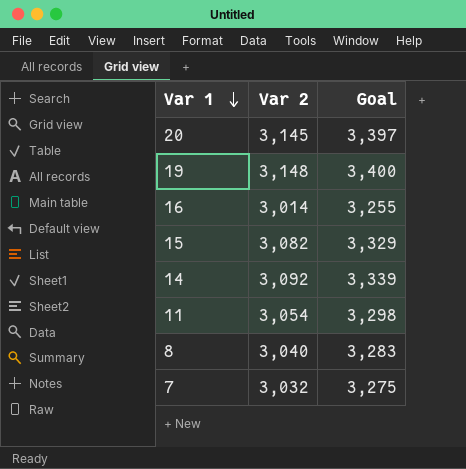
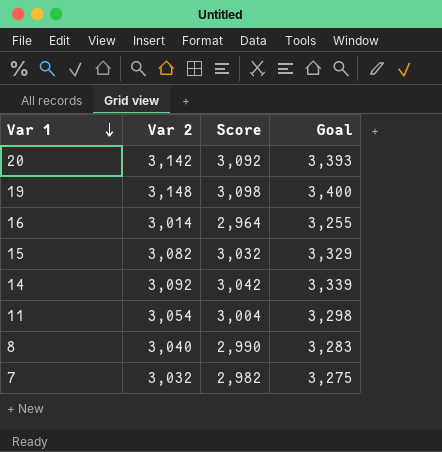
column Score | formula: none -> [Var 2] - 50
20 | Var 2: 3,145 -> 3,142
20 | Goal: 3,397 -> 3,393

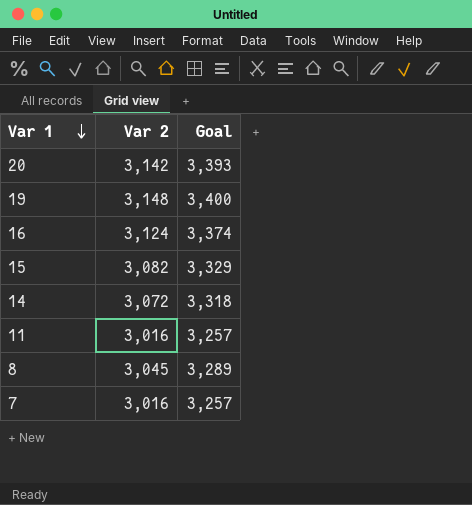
column Score | formula: [Var 2] - 50 -> none
16 | Var 2: 3,014 -> 3,124
16 | Goal: 3,255 -> 3,374
14 | Var 2: 3,092 -> 3,072
14 | Goal: 3,339 -> 3,318
11 | Var 2: 3,054 -> 3,016
11 | Goal: 3,298 -> 3,257
8 | Var 2: 3,040 -> 3,045
8 | Goal: 3,283 -> 3,289
7 | Var 2: 3,032 -> 3,016
7 | Goal: 3,275 -> 3,257

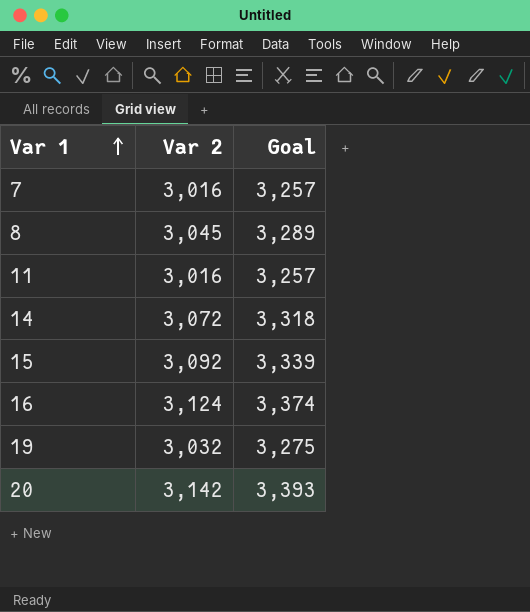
row order: Var 1 descending -> Var 1 ascending
15 | Var 2: 3,082 -> 3,092
15 | Goal: 3,329 -> 3,339
19 | Var 2: 3,148 -> 3,032
19 | Goal: 3,400 -> 3,275

